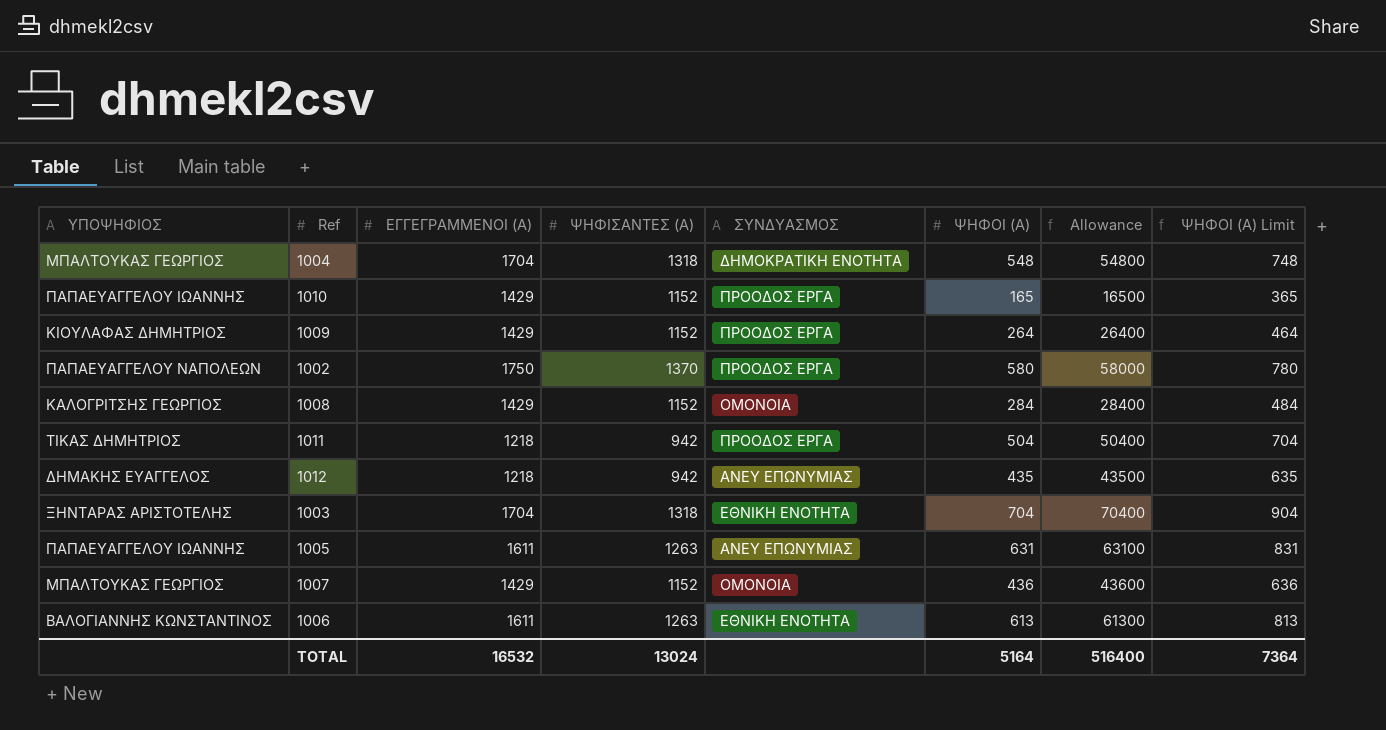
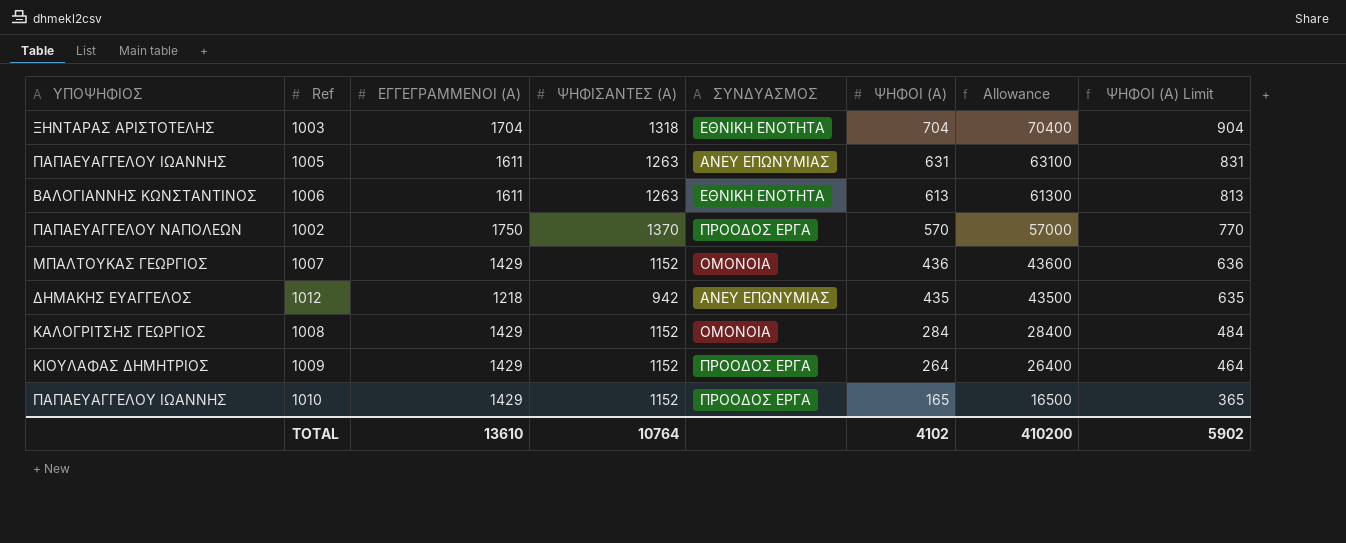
row order: none -> ΨΗΦΟΙ (Α) descending
row 1004: ΜΠΑΛΤΟΥΚΑΣ ΓΕΩΡΓΙΟΣ | 1704 | 1318 | ΔΗΜΟΚΡΑΤΙΚΗ ΕΝΟΤΗΤΑ | 548 | 54800 | 748 -> none
row 1011: ΤΙΚΑΣ ΔΗΜΗΤΡΙΟΣ | 1218 | 942 | ΠΡΟΟΔΟΣ ΕΡΓΑ | 504 | 50400 | 704 -> none
1002 | ΨΗΦΟΙ (Α): 580 -> 570
1002 | Allowance: 58000 -> 57000
1002 | ΨΗΦΟΙ (Α) Limit: 780 -> 770
TOTAL | ΕΓΓΕΓΡΑΜΜΕΝΟΙ (Α): 16532 -> 13610
TOTAL | ΨΗΦΙΣΑΝΤΕΣ (Α): 13024 -> 10764
TOTAL | ΨΗΦΟΙ (Α): 5164 -> 4102
TOTAL | Allowance: 516400 -> 410200
TOTAL | ΨΗΦΟΙ (Α) Limit: 7364 -> 5902

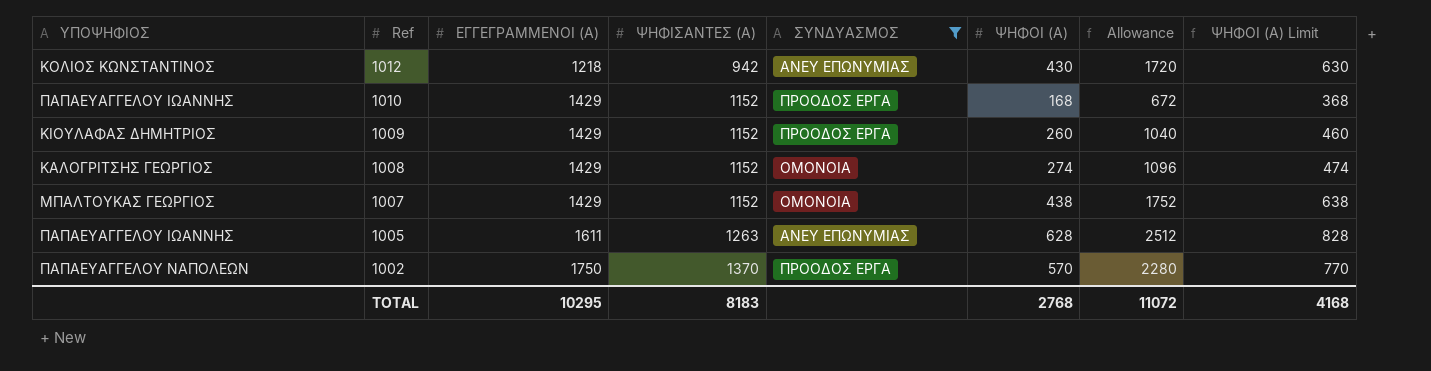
filter: none -> ΣΥΝΔΥΑΣΜΟΣ != ΕΘΝΙΚΗ ΕΝΟΤΗΤΑ
row order: ΨΗΦΟΙ (Α) descending -> Ref descending
column Allowance | formula: [ΨΗΦΟΙ (Α)] * 100 -> [ΨΗΦΟΙ (Α)] * 4
1012 | ΥΠΟΨΗΦΙΟΣ: ΔΗΜΑΚΗΣ ΕΥΑΓΓΕΛΟΣ -> ΚΟΛΙΟΣ ΚΩΝΣΤΑΝΤΙΝΟΣ
1012 | ΨΗΦΟΙ (Α): 435 -> 430
1012 | ΨΗΦΟΙ (Α) Limit: 635 -> 630
1010 | ΨΗΦΟΙ (Α): 165 -> 168
1010 | ΨΗΦΟΙ (Α) Limit: 365 -> 368
1009 | ΨΗΦΟΙ (Α): 264 -> 260
1009 | ΨΗΦΟΙ (Α) Limit: 464 -> 460
1008 | ΨΗΦΟΙ (Α): 284 -> 274
1008 | ΨΗΦΟΙ (Α) Limit: 484 -> 474
1007 | ΨΗΦΟΙ (Α): 436 -> 438
1007 | ΨΗΦΟΙ (Α) Limit: 636 -> 638
1005 | ΨΗΦΟΙ (Α): 631 -> 628
1005 | ΨΗΦΟΙ (Α) Limit: 831 -> 828
TOTAL | ΕΓΓΕΓΡΑΜΜΕΝΟΙ (Α): 13610 -> 10295
TOTAL | ΨΗΦΙΣΑΝΤΕΣ (Α): 10764 -> 8183
TOTAL | ΨΗΦΟΙ (Α): 4102 -> 2768
TOTAL | Allowance: 410200 -> 11072
TOTAL | ΨΗΦΟΙ (Α) Limit: 5902 -> 4168

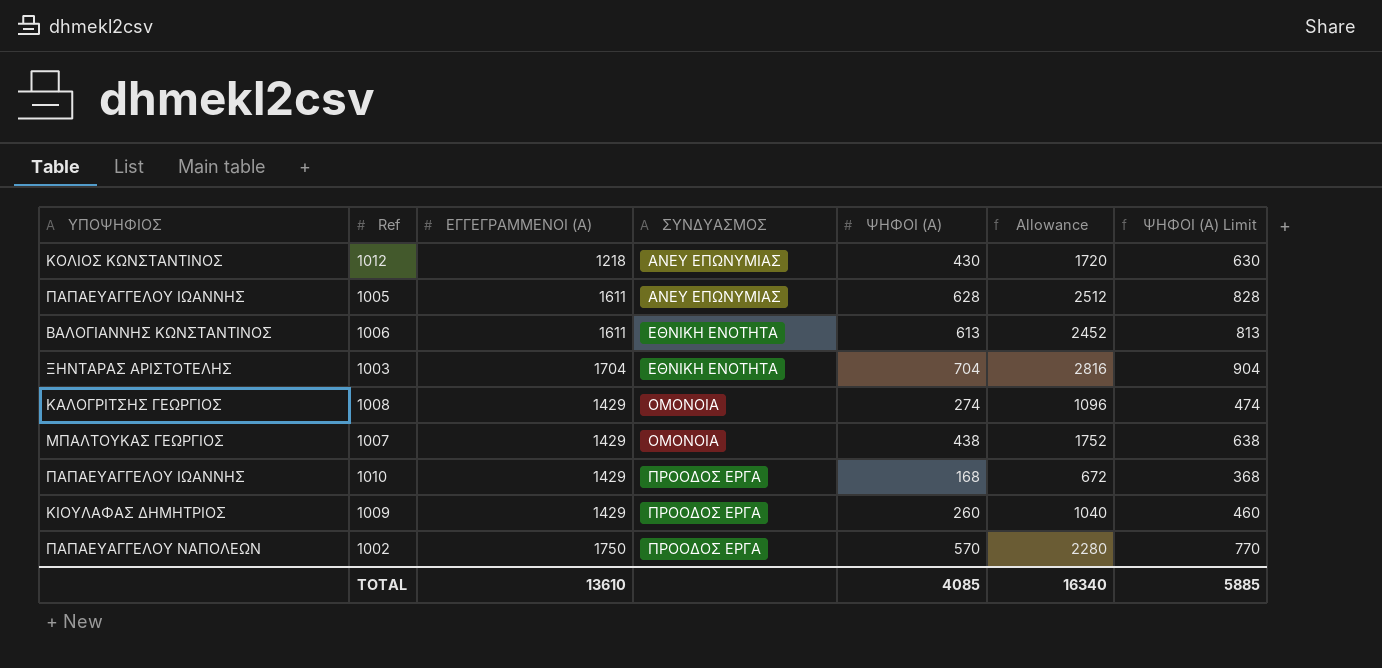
filter: ΣΥΝΔΥΑΣΜΟΣ != ΕΘΝΙΚΗ ΕΝΟΤΗΤΑ -> none
row order: Ref descending -> ΣΥΝΔΥΑΣΜΟΣ ascending
column ΨΗΦΙΣΑΝΤΕΣ (Α) | position: 4 -> none
TOTAL | ΕΓΓΕΓΡΑΜΜΕΝΟΙ (Α): 10295 -> 13610
TOTAL | ΨΗΦΟΙ (Α): 2768 -> 4085
TOTAL | Allowance: 11072 -> 16340
TOTAL | ΨΗΦΟΙ (Α) Limit: 4168 -> 5885

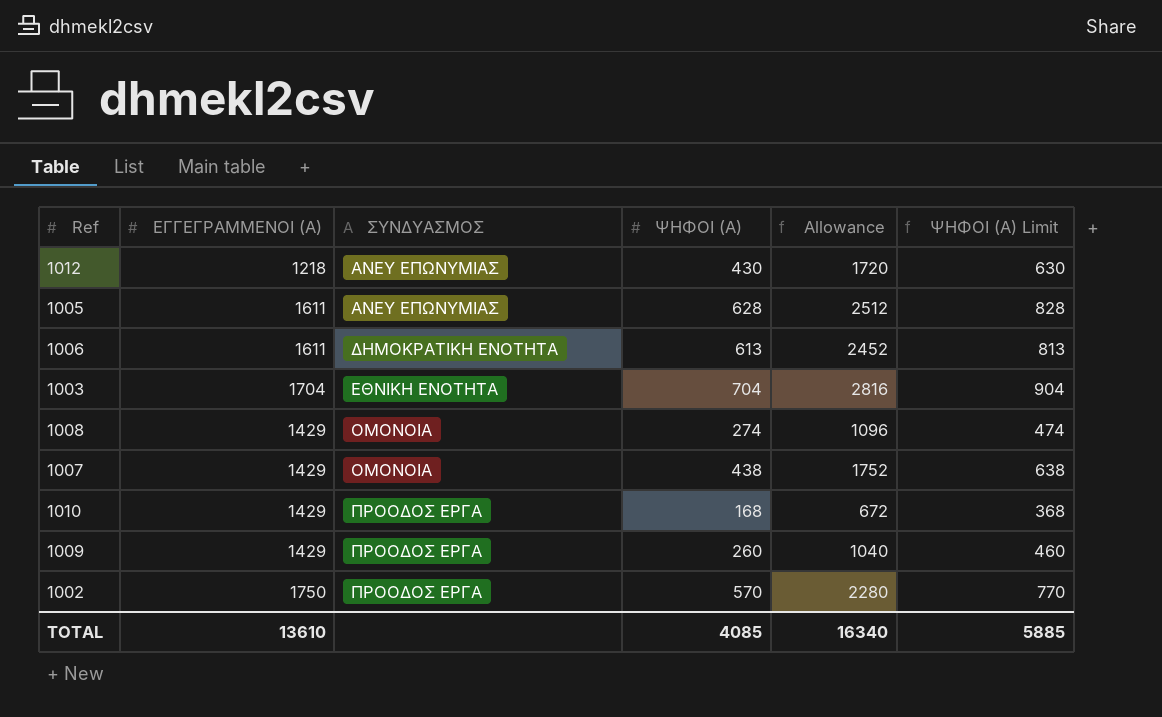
column ΥΠΟΨΗΦΙΟΣ | position: 1 -> none
1006 | ΣΥΝΔΥΑΣΜΟΣ: ΕΘΝΙΚΗ ΕΝΟΤΗΤΑ -> ΔΗΜΟΚΡΑΤΙΚΗ ΕΝΟΤΗΤΑ

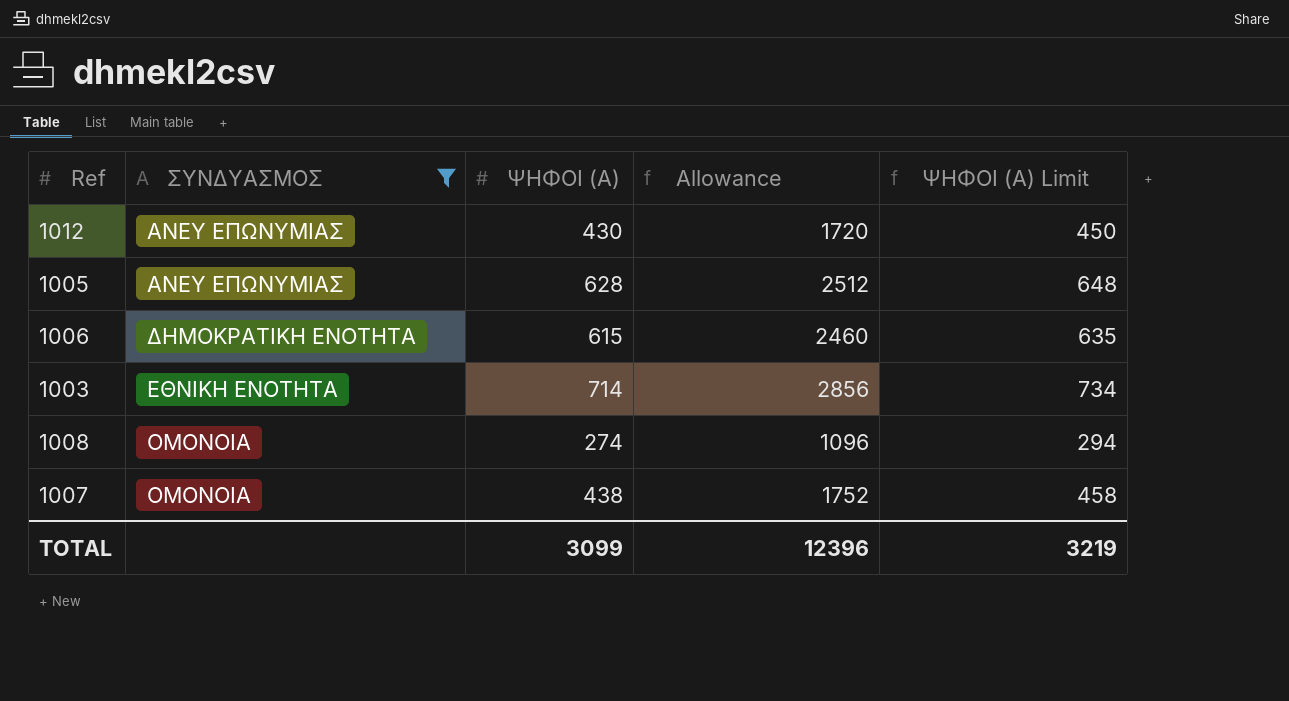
filter: none -> ΣΥΝΔΥΑΣΜΟΣ != ΠΡΟΟΔΟΣ ΕΡΓΑ
column ΕΓΓΕΓΡΑΜΜΕΝΟΙ (Α) | position: 2 -> none
column ΨΗΦΟΙ (Α) Limit | formula: [ΨΗΦΟΙ (Α)] + 200 -> [ΨΗΦΟΙ (Α)] + 20
1006 | ΨΗΦΟΙ (Α): 613 -> 615
1006 | Allowance: 2452 -> 2460
1003 | ΨΗΦΟΙ (Α): 704 -> 714
1003 | Allowance: 2816 -> 2856
TOTAL | ΨΗΦΟΙ (Α): 4085 -> 3099
TOTAL | Allowance: 16340 -> 12396
TOTAL | ΨΗΦΟΙ (Α) Limit: 5885 -> 3219

